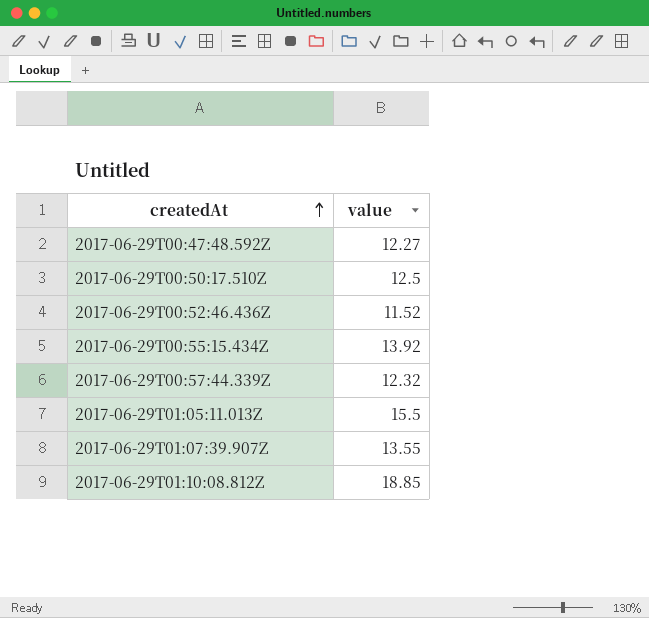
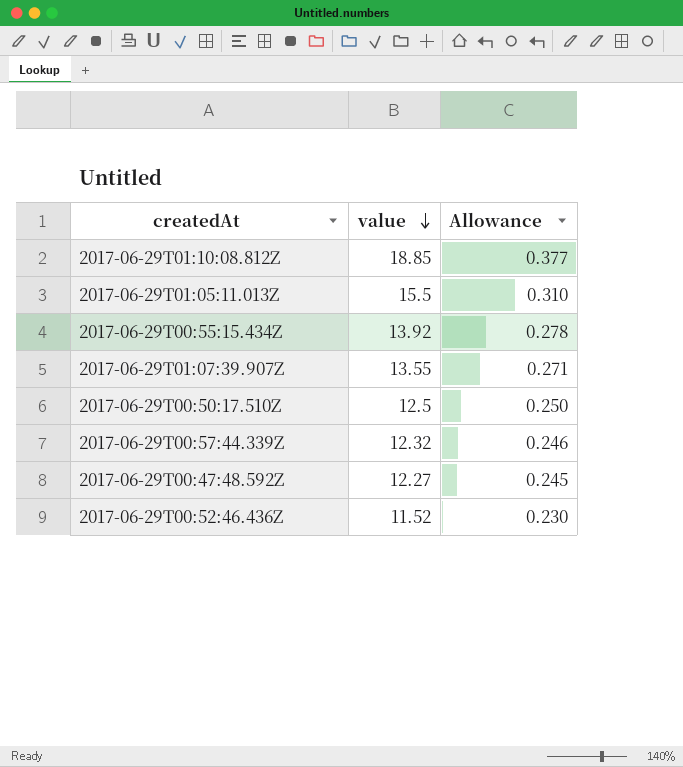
row order: createdAt ascending -> value descending
column Allowance | formula: none -> [value] * 0.02

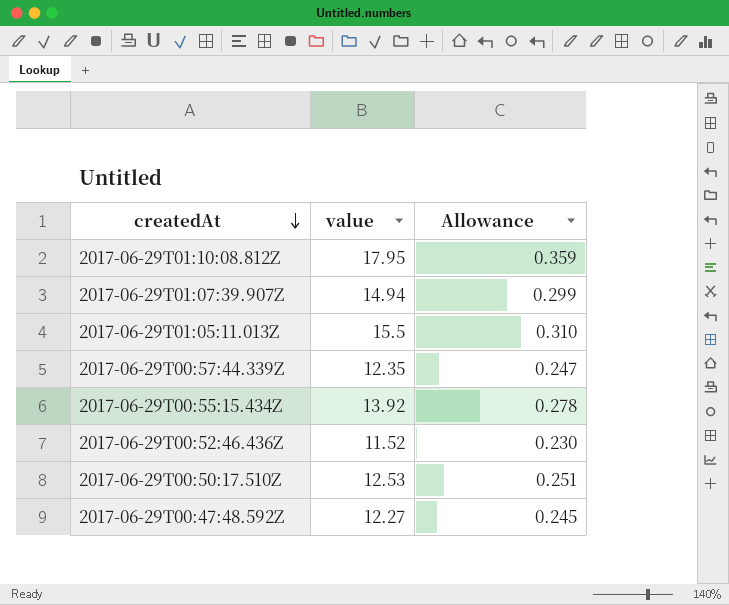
row order: value descending -> createdAt descending
2017-06-29T01:10:08.812Z | value: 18.85 -> 17.95
2017-06-29T01:10:08.812Z | Allowance: 0.377 -> 0.359
2017-06-29T01:07:39.907Z | value: 13.55 -> 14.94
2017-06-29T01:07:39.907Z | Allowance: 0.271 -> 0.299
2017-06-29T00:57:44.339Z | value: 12.32 -> 12.35
2017-06-29T00:57:44.339Z | Allowance: 0.246 -> 0.247
2017-06-29T00:50:17.510Z | value: 12.5 -> 12.53
2017-06-29T00:50:17.510Z | Allowance: 0.250 -> 0.251

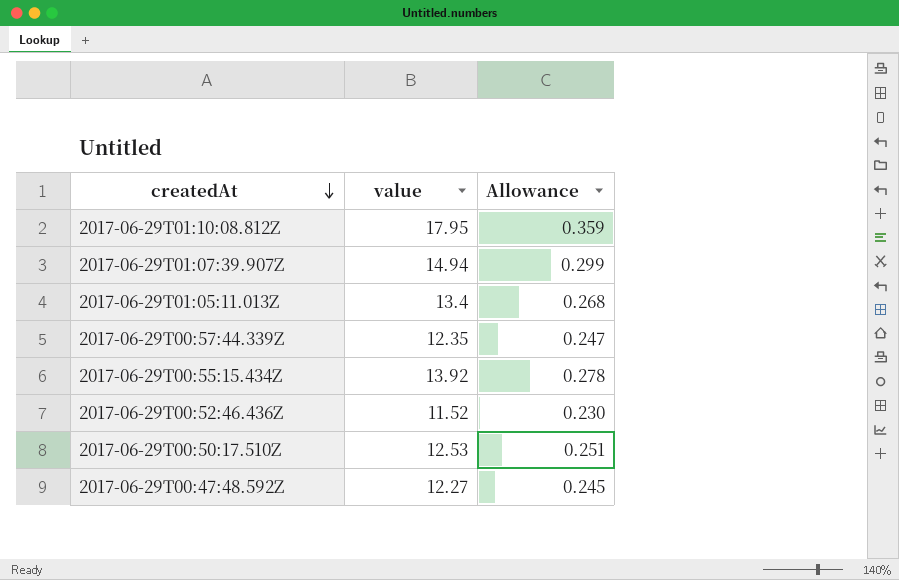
2017-06-29T01:05:11.013Z | value: 15.5 -> 13.4
2017-06-29T01:05:11.013Z | Allowance: 0.310 -> 0.268

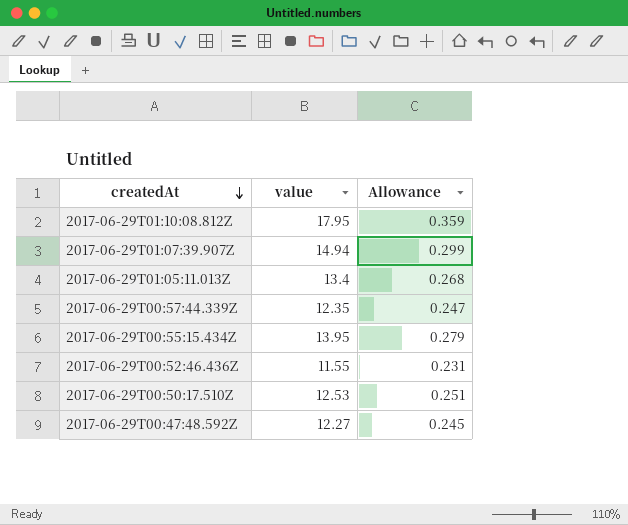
2017-06-29T00:55:15.434Z | value: 13.92 -> 13.95
2017-06-29T00:55:15.434Z | Allowance: 0.278 -> 0.279
2017-06-29T00:52:46.436Z | value: 11.52 -> 11.55
2017-06-29T00:52:46.436Z | Allowance: 0.230 -> 0.231

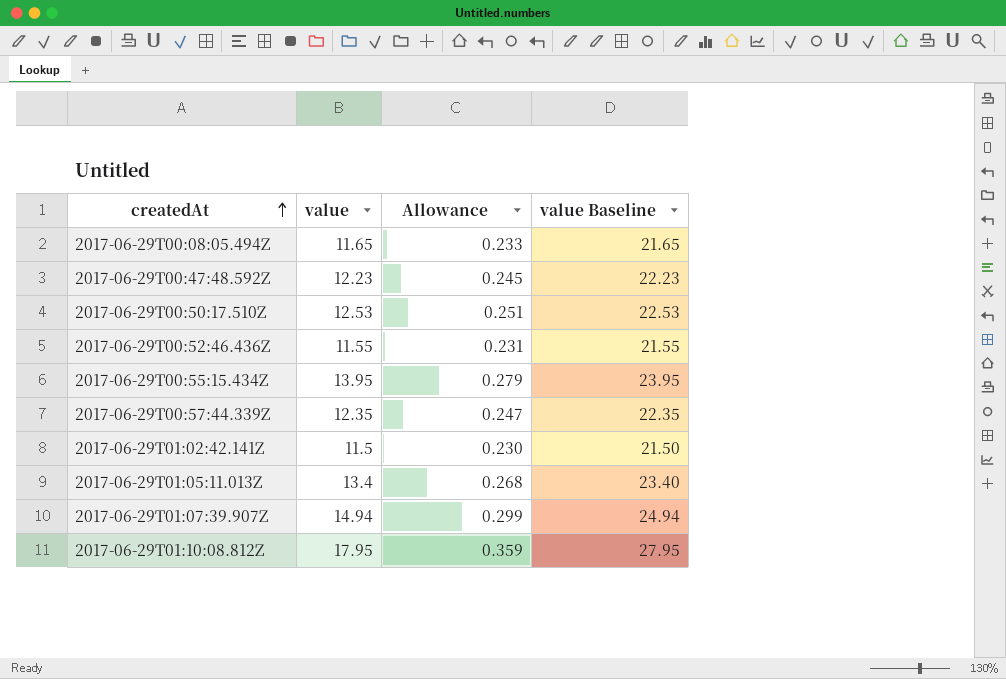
row order: createdAt descending -> createdAt ascending
column value Baseline | formula: none -> [value] + 10
row 2017-06-29T00:08:05.494Z: none -> 11.65 | 0.233 | 21.65
2017-06-29T00:47:48.592Z | value: 12.27 -> 12.23
row 2017-06-29T01:02:42.141Z: none -> 11.5 | 0.230 | 21.50

